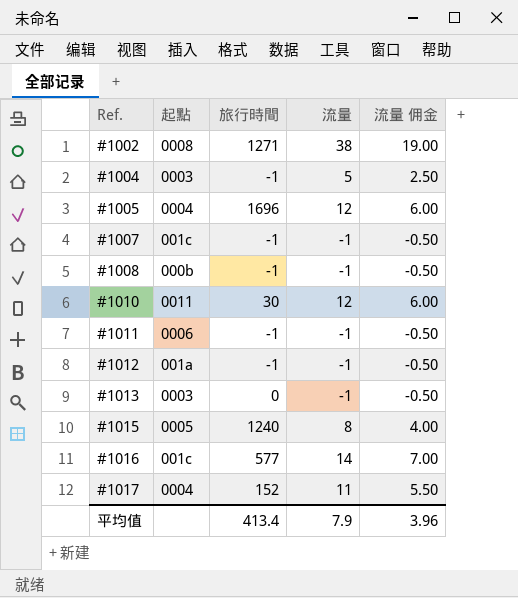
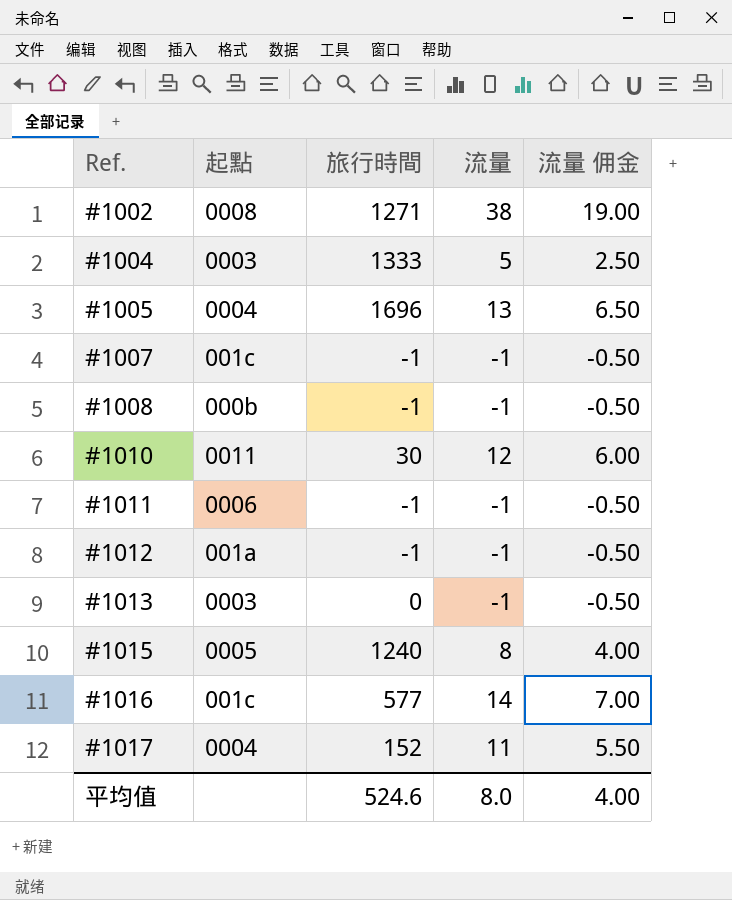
#1004 | 旅行時間: -1 -> 1333
#1005 | 流量: 12 -> 13
#1005 | 流量 佣金: 6.00 -> 6.50
平均值 | 旅行時間: 413.4 -> 524.6
平均值 | 流量: 7.9 -> 8.0
平均值 | 流量 佣金: 3.96 -> 4.00

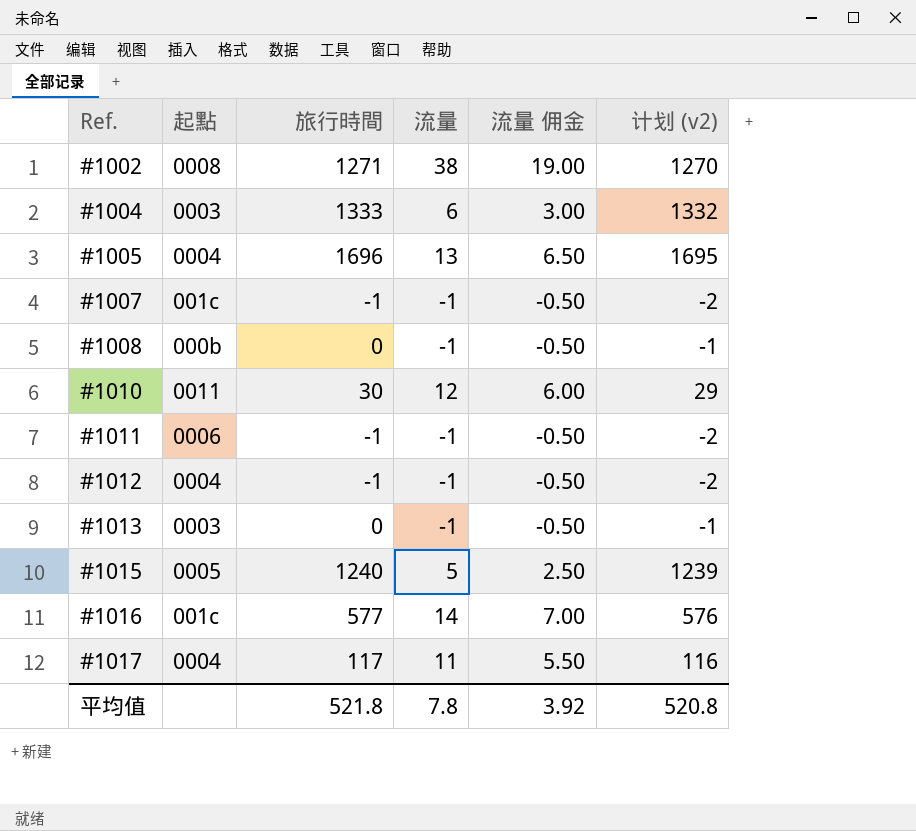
column 计划 (v2) | formula: none -> [旅行時間] - 1
#1004 | 流量: 5 -> 6
#1004 | 流量 佣金: 2.50 -> 3.00
#1008 | 旅行時間: -1 -> 0
#1012 | 起點: 001a -> 0004
#1015 | 流量: 8 -> 5
#1015 | 流量 佣金: 4.00 -> 2.50
#1017 | 旅行時間: 152 -> 117
平均值 | 旅行時間: 524.6 -> 521.8
平均值 | 流量: 8.0 -> 7.8
平均值 | 流量 佣金: 4.00 -> 3.92

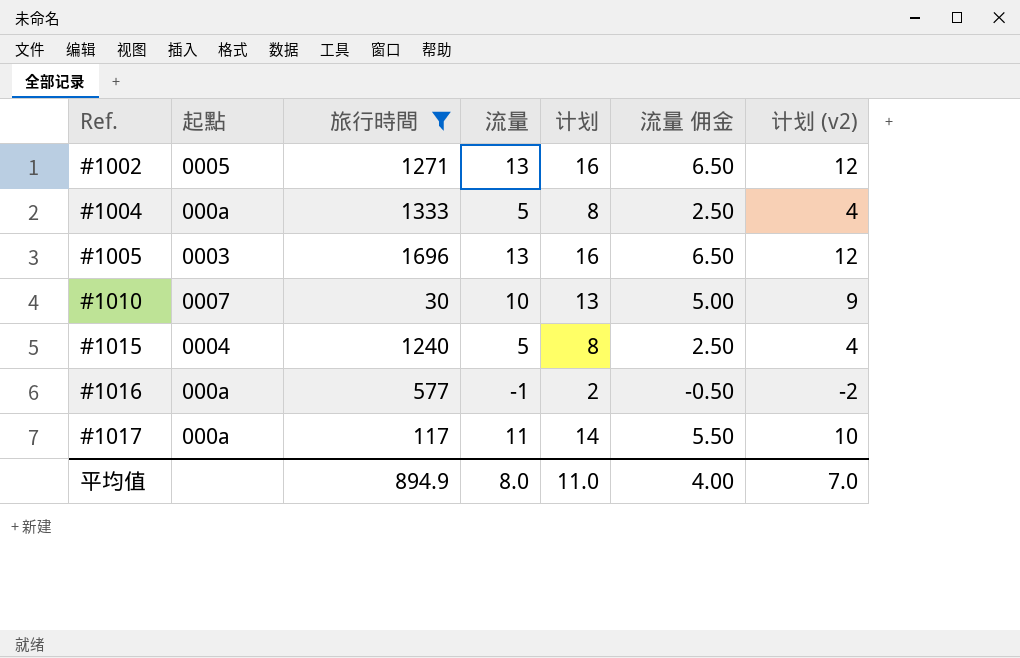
filter: none -> 旅行時間 >= 30
column 计划 | formula: none -> [流量] + 3
column 计划 (v2) | formula: [旅行時間] - 1 -> [流量] - 1
#1002 | 起點: 0008 -> 0005
#1002 | 流量: 38 -> 13
#1002 | 流量 佣金: 19.00 -> 6.50
#1004 | 起點: 0003 -> 000a
#1004 | 流量: 6 -> 5
#1004 | 流量 佣金: 3.00 -> 2.50
#1005 | 起點: 0004 -> 0003
#1010 | 起點: 0011 -> 0007
#1010 | 流量: 12 -> 10
#1010 | 流量 佣金: 6.00 -> 5.00
#1015 | 起點: 0005 -> 0004
#1016 | 起點: 001c -> 000a
#1016 | 流量: 14 -> -1
#1016 | 流量 佣金: 7.00 -> -0.50
#1017 | 起點: 0004 -> 000a
平均值 | 旅行時間: 521.8 -> 894.9
平均值 | 流量: 7.8 -> 8.0
平均值 | 流量 佣金: 3.92 -> 4.00
平均值 | 计划 (v2): 520.8 -> 7.0

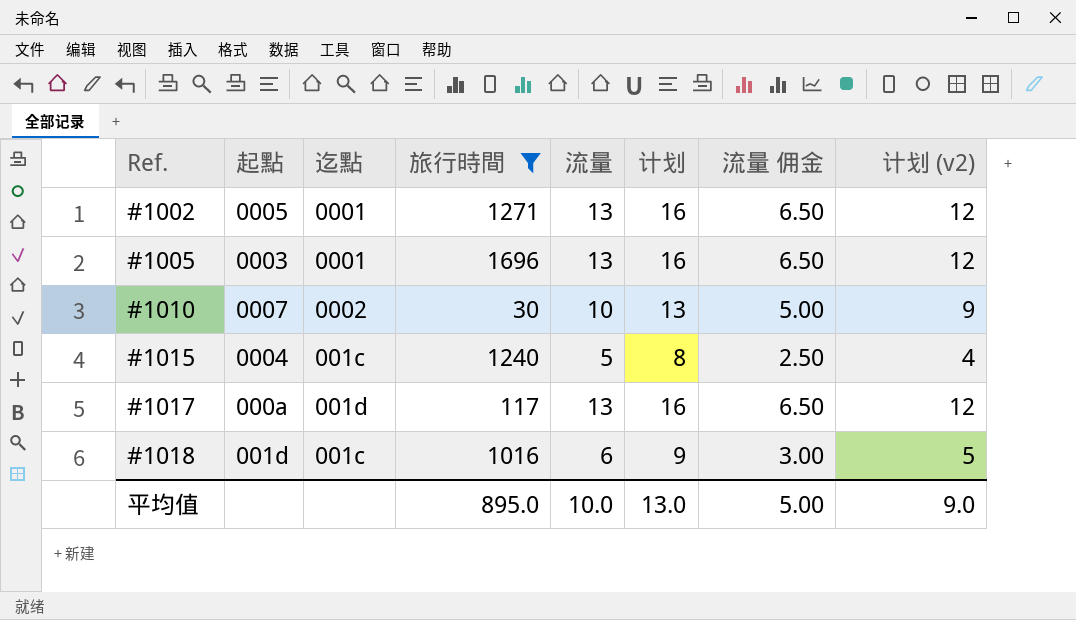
column 迄點 | position: none -> 3
row #1004: 000a | 1333 | 5 | 8 | 2.50 | 4 -> none
row #1016: 000a | 577 | -1 | 2 | -0.50 | -2 -> none
#1017 | 流量: 11 -> 13
#1017 | 计划: 14 -> 16
#1017 | 流量 佣金: 5.50 -> 6.50
#1017 | 计划 (v2): 10 -> 12
row #1018: none -> 001d | 001c | 1016 | 6 | 9 | 3.00 | 5
平均值 | 旅行時間: 894.9 -> 895.0
平均值 | 流量: 8.0 -> 10.0
平均值 | 计划: 11.0 -> 13.0
平均值 | 流量 佣金: 4.00 -> 5.00
平均值 | 计划 (v2): 7.0 -> 9.0

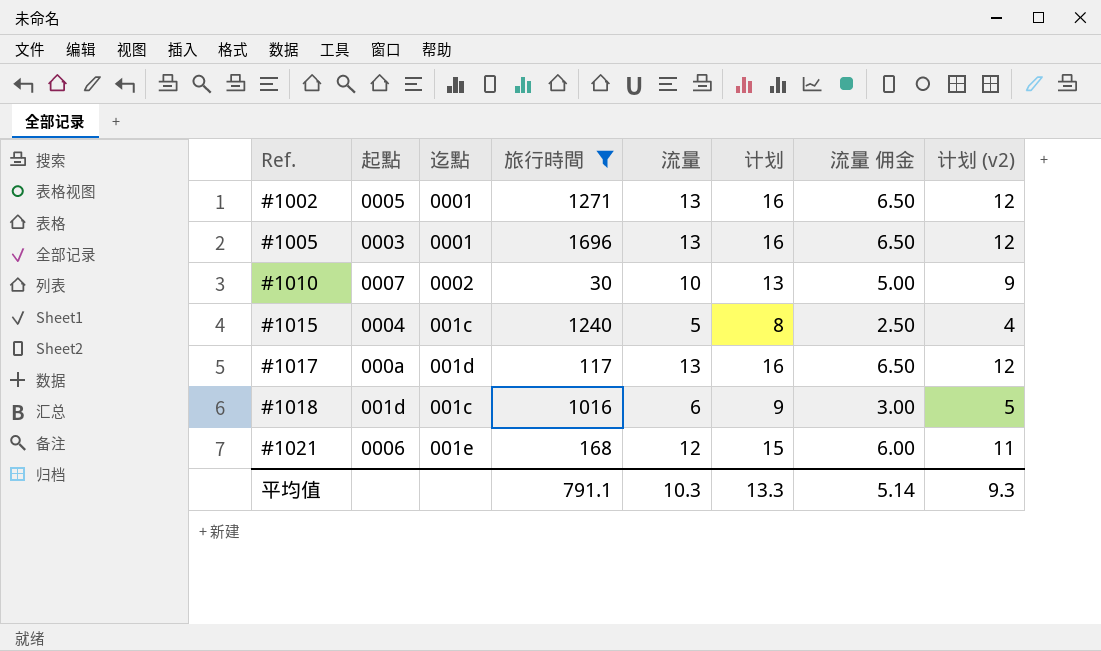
row #1021: none -> 0006 | 001e | 168 | 12 | 15 | 6.00 | 11
平均值 | 旅行時間: 895.0 -> 791.1
平均值 | 流量: 10.0 -> 10.3
平均值 | 计划: 13.0 -> 13.3
平均值 | 流量 佣金: 5.00 -> 5.14
平均值 | 计划 (v2): 9.0 -> 9.3

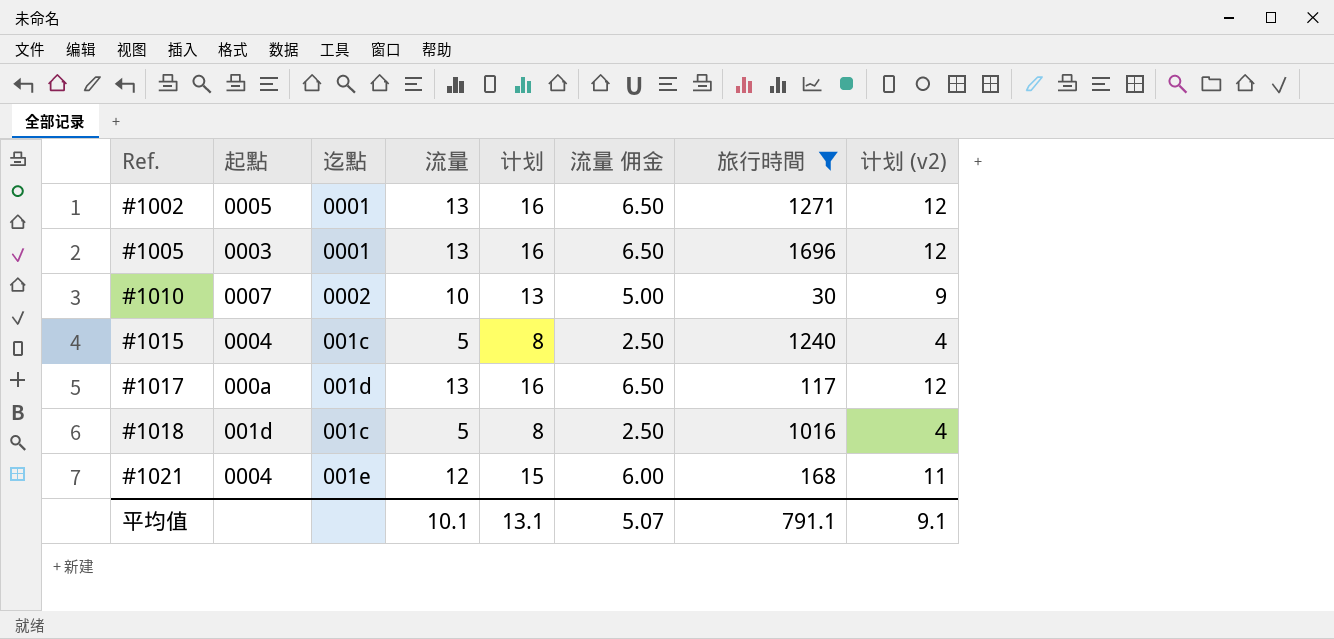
column 旅行時間 | position: 4 -> 7
#1018 | 流量: 6 -> 5
#1018 | 计划: 9 -> 8
#1018 | 流量 佣金: 3.00 -> 2.50
#1018 | 计划 (v2): 5 -> 4
#1021 | 起點: 0006 -> 0004
平均值 | 流量: 10.3 -> 10.1
平均值 | 计划: 13.3 -> 13.1
平均值 | 流量 佣金: 5.14 -> 5.07
平均值 | 计划 (v2): 9.3 -> 9.1

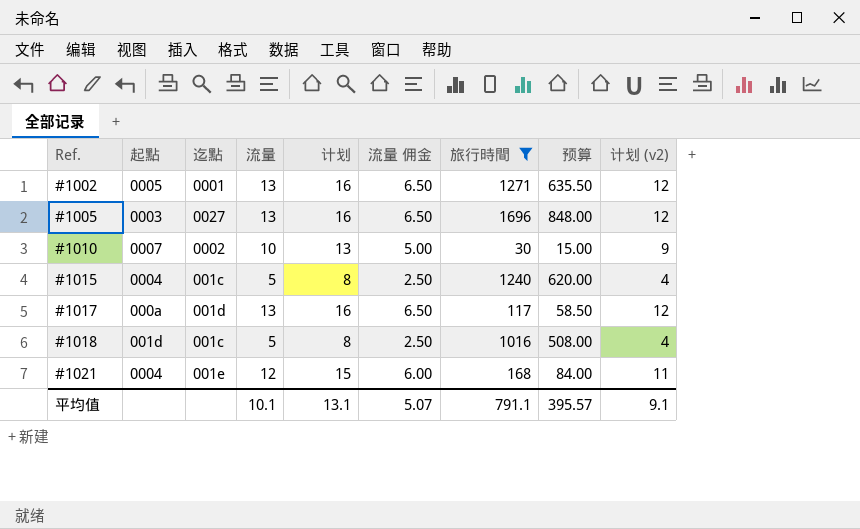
column 预算 | formula: none -> [旅行時間] * 0.5
#1005 | 迄點: 0001 -> 0027

